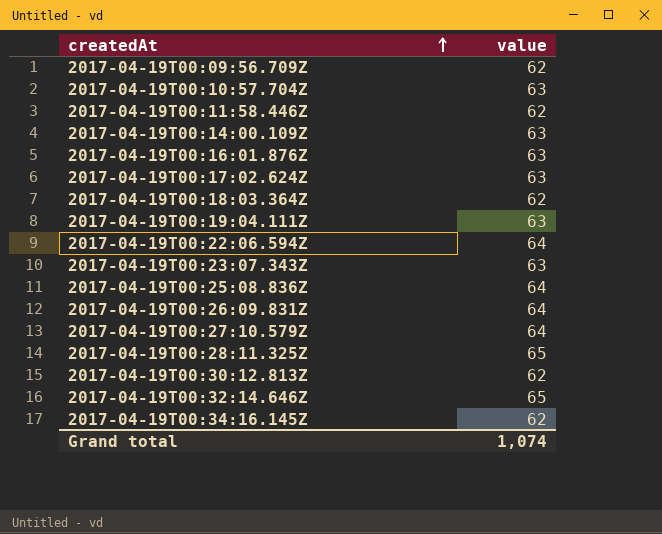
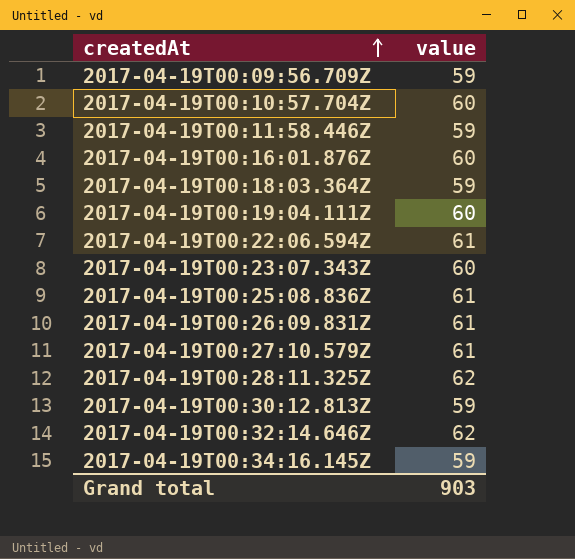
row 2017-04-19T00:14:00.109Z: 63 -> none
row 2017-04-19T00:17:02.624Z: 63 -> none
2017-04-19T00:09:56.709Z | value: 62 -> 59
2017-04-19T00:10:57.704Z | value: 63 -> 60
2017-04-19T00:11:58.446Z | value: 62 -> 59
2017-04-19T00:16:01.876Z | value: 63 -> 60
2017-04-19T00:18:03.364Z | value: 62 -> 59
2017-04-19T00:19:04.111Z | value: 63 -> 60
2017-04-19T00:22:06.594Z | value: 64 -> 61
2017-04-19T00:23:07.343Z | value: 63 -> 60
2017-04-19T00:25:08.836Z | value: 64 -> 61
2017-04-19T00:26:09.831Z | value: 64 -> 61
2017-04-19T00:27:10.579Z | value: 64 -> 61
2017-04-19T00:28:11.325Z | value: 65 -> 62
2017-04-19T00:30:12.813Z | value: 62 -> 59
2017-04-19T00:32:14.646Z | value: 65 -> 62
2017-04-19T00:34:16.145Z | value: 62 -> 59
Grand total | value: 1,074 -> 903

